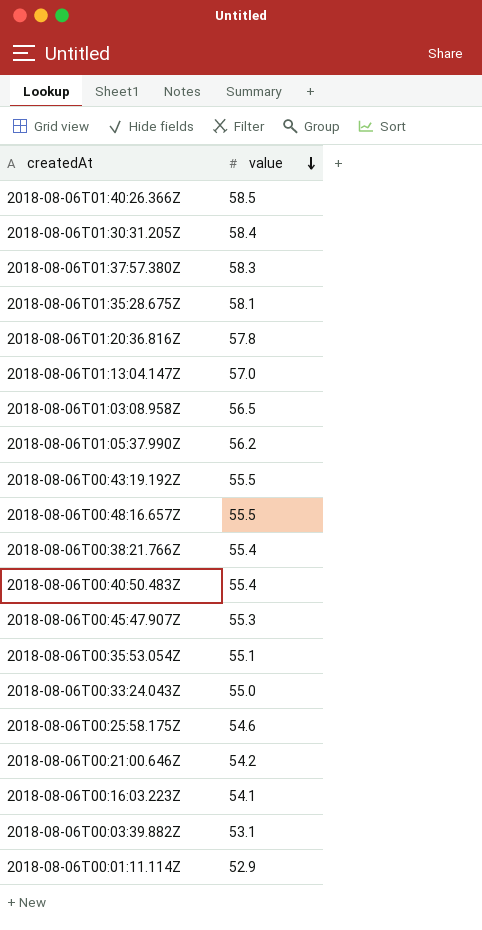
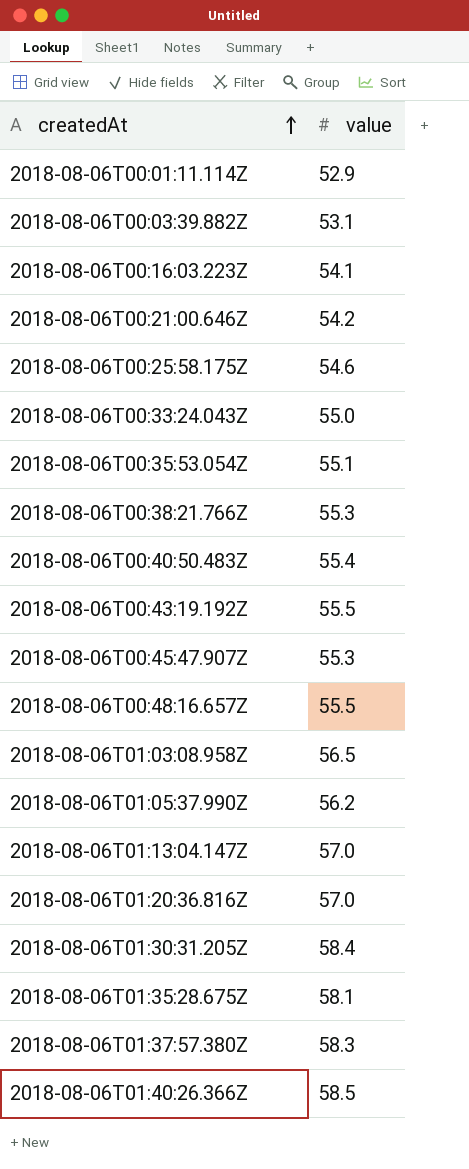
row order: value descending -> createdAt ascending
2018-08-06T00:38:21.766Z | value: 55.4 -> 55.3
2018-08-06T01:20:36.816Z | value: 57.8 -> 57.0

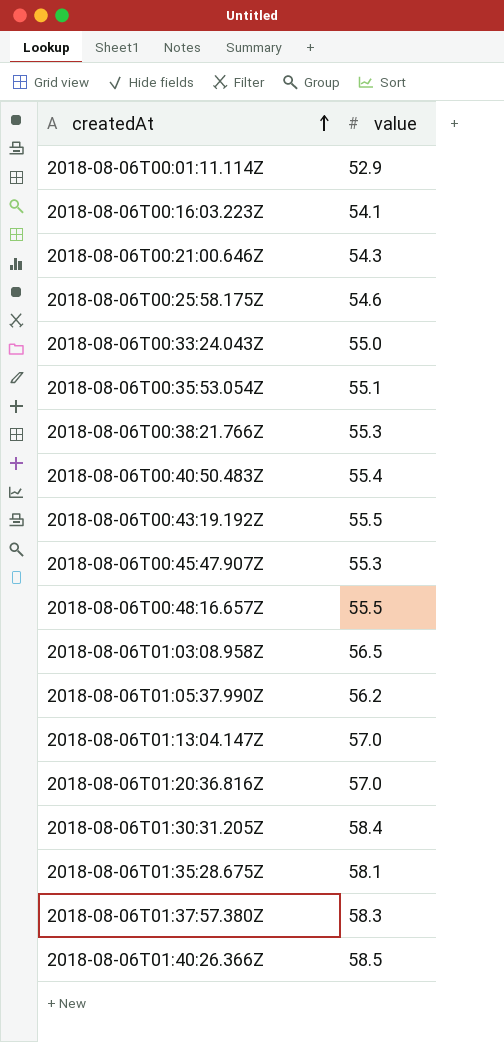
row 2018-08-06T00:03:39.882Z: 53.1 -> none
2018-08-06T00:21:00.646Z | value: 54.2 -> 54.3

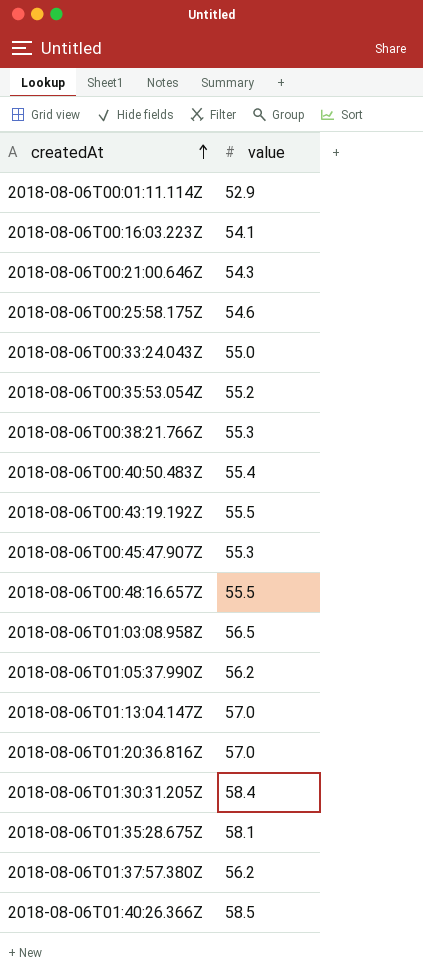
2018-08-06T00:35:53.054Z | value: 55.1 -> 55.2
2018-08-06T01:37:57.380Z | value: 58.3 -> 56.2

